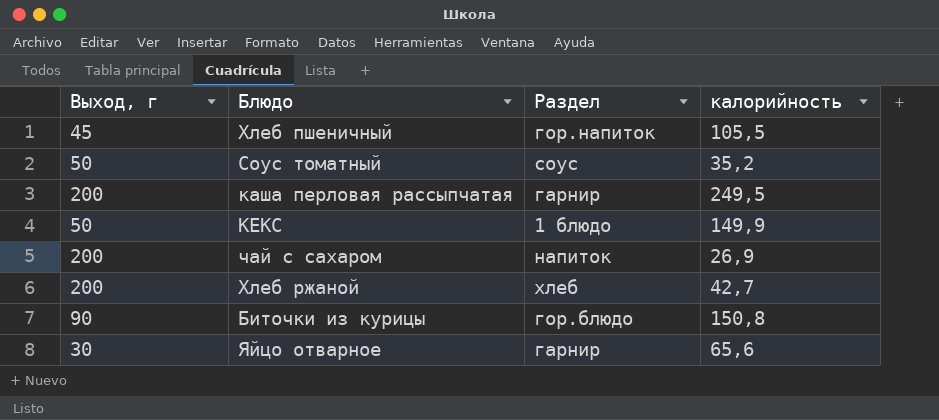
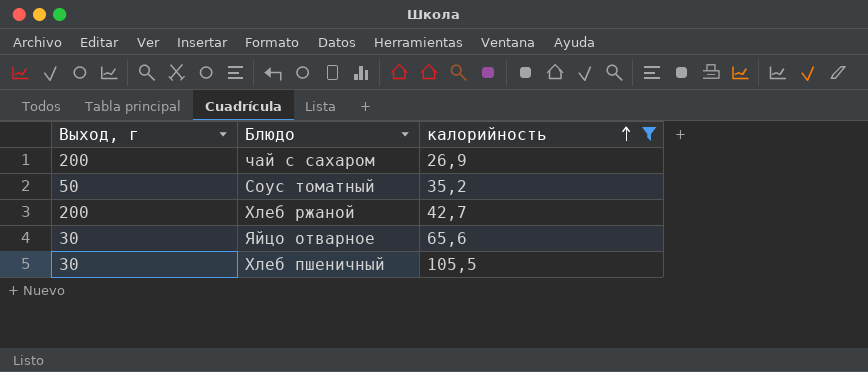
filter: none -> калорийность <= 105,5
row order: none -> калорийность ascending
column Раздел | position: 3 -> none
Хлеб пшеничный | Выход, г: 45 -> 30

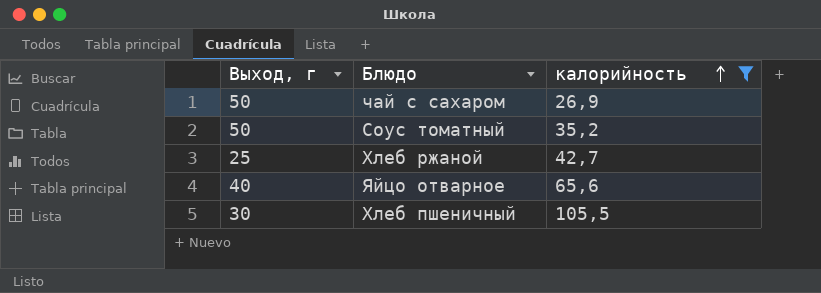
чай с сахаром | Выход, г: 200 -> 50
Хлеб ржаной | Выход, г: 200 -> 25
Яйцо отварное | Выход, г: 30 -> 40

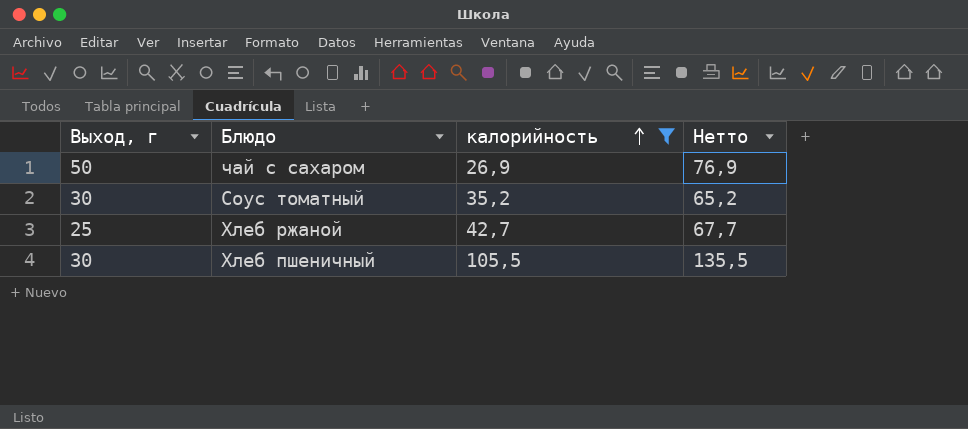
column Нетто | formula: none -> [Выход, г] + [калорийность]
row Яйцо отварное: 40 | 65,6 -> none
Соус томатный | Выход, г: 50 -> 30

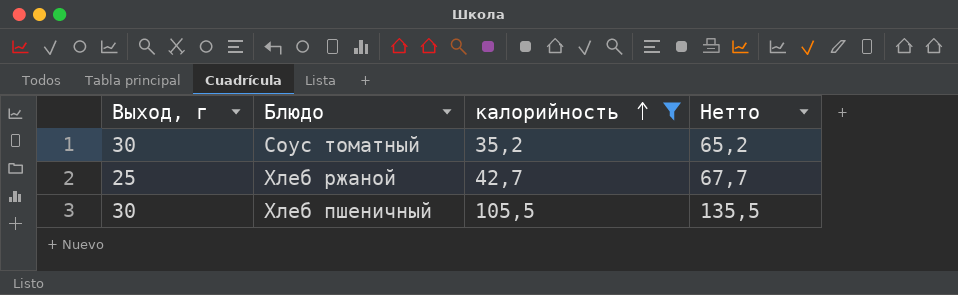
row чай с сахаром: 50 | 26,9 | 76,9 -> none

